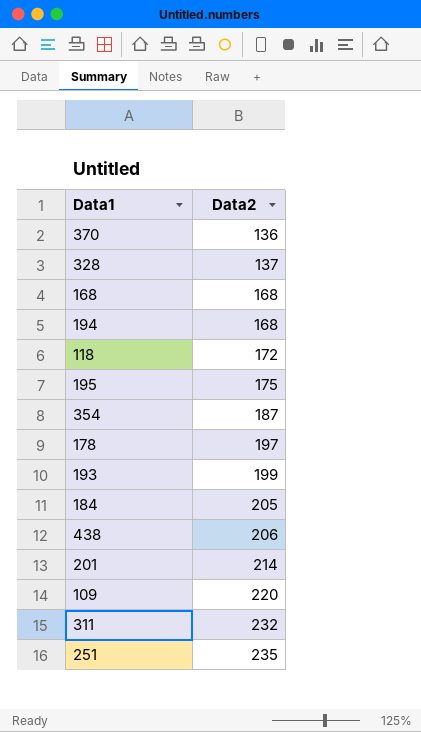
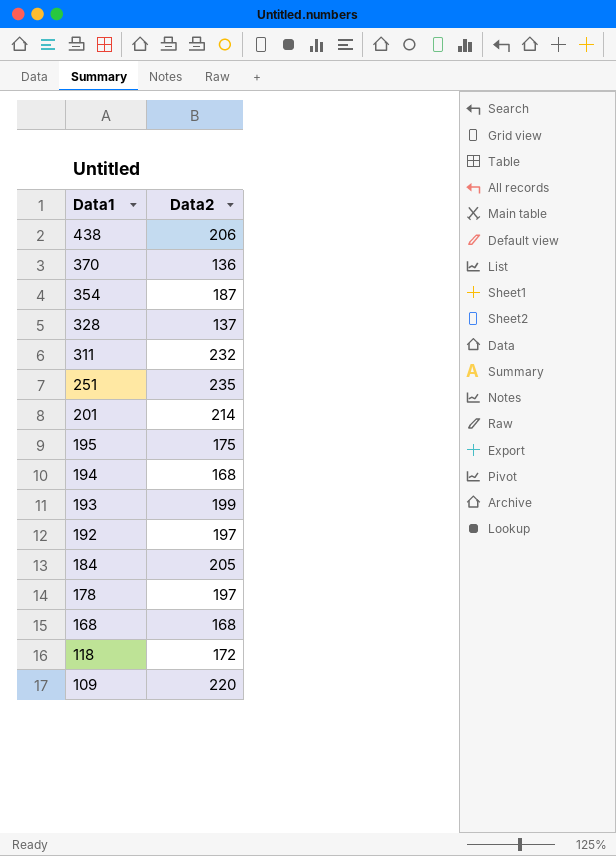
row order: Data2 ascending -> Data1 descending
row 192: none -> 197

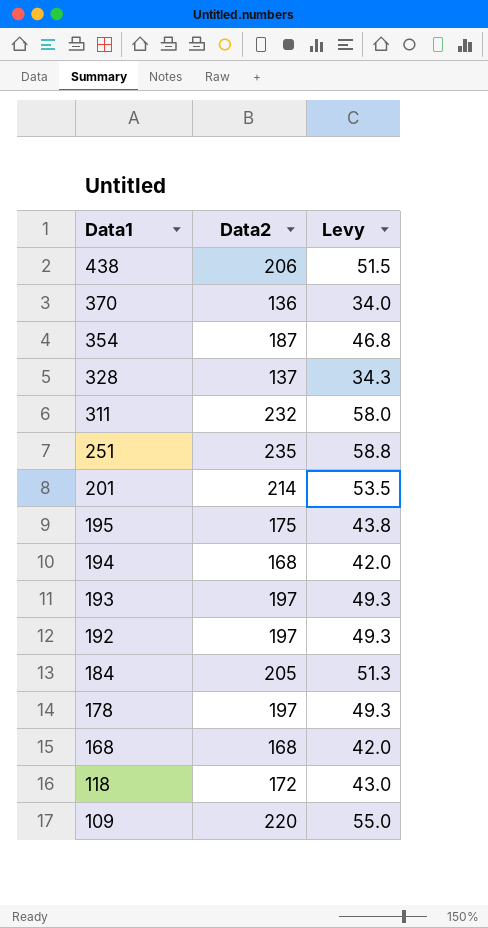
column Levy | formula: none -> [Data2] * 0.25
193 | Data2: 199 -> 197

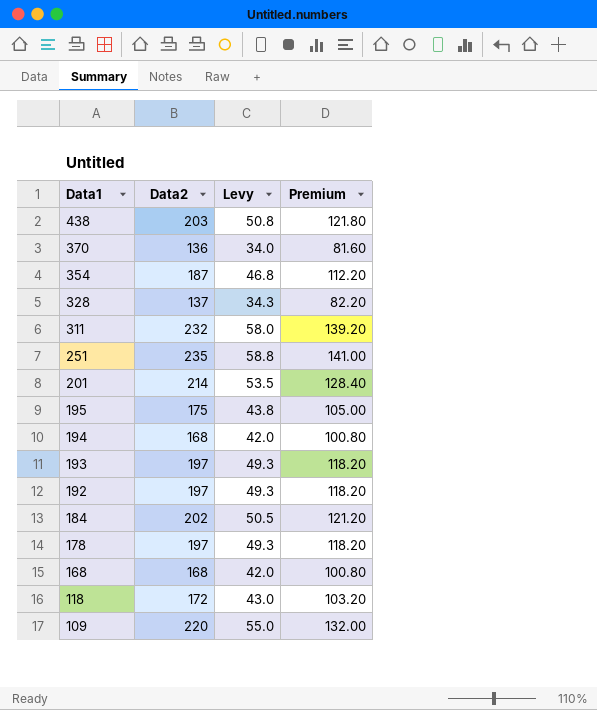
column Premium | formula: none -> [Data2] * 0.6
438 | Data2: 206 -> 203
438 | Levy: 51.5 -> 50.8
184 | Data2: 205 -> 202
184 | Levy: 51.3 -> 50.5

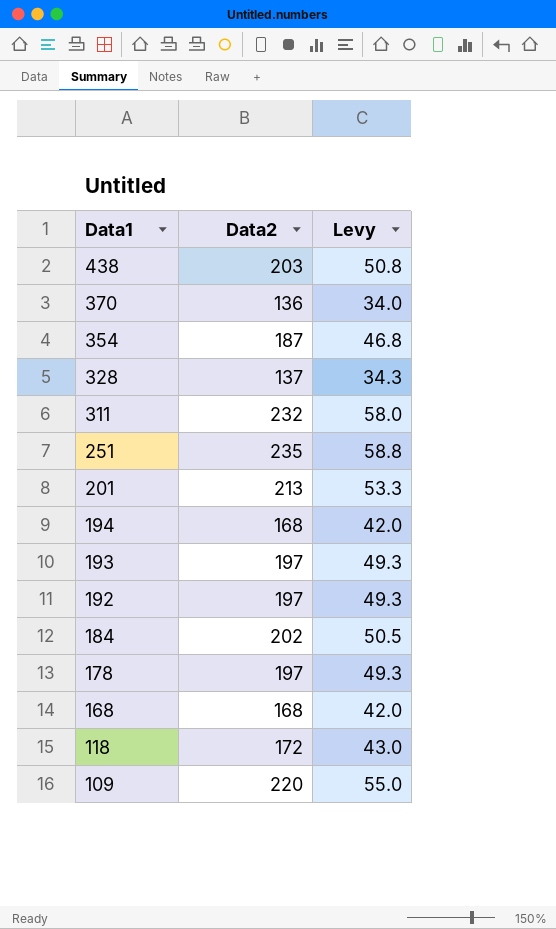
column Premium | formula: [Data2] * 0.6 -> none
row 195: 175 | 43.8 | 105.00 -> none
201 | Data2: 214 -> 213
201 | Levy: 53.5 -> 53.3

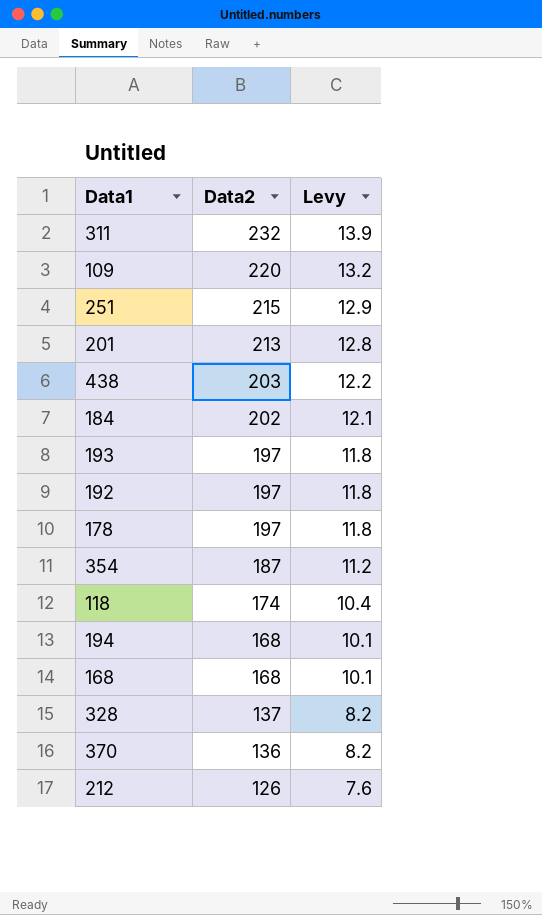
row order: Data1 descending -> Data2 descending
column Levy | formula: [Data2] * 0.25 -> [Data2] * 0.06
251 | Data2: 235 -> 215
118 | Data2: 172 -> 174
row 212: none -> 126 | 7.6

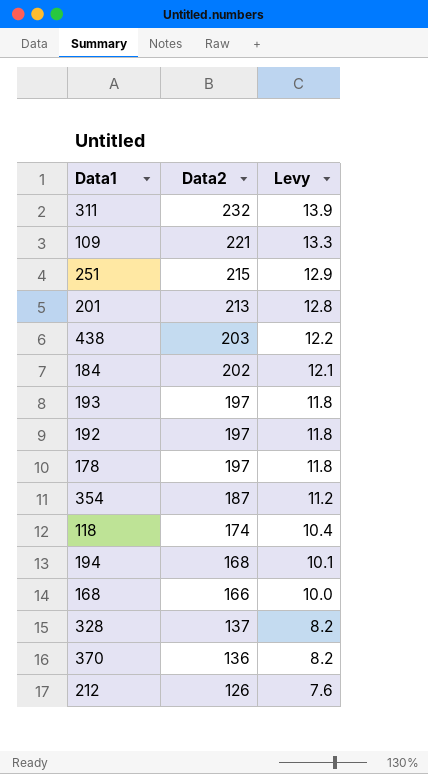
109 | Data2: 220 -> 221
109 | Levy: 13.2 -> 13.3
168 | Data2: 168 -> 166
168 | Levy: 10.1 -> 10.0

